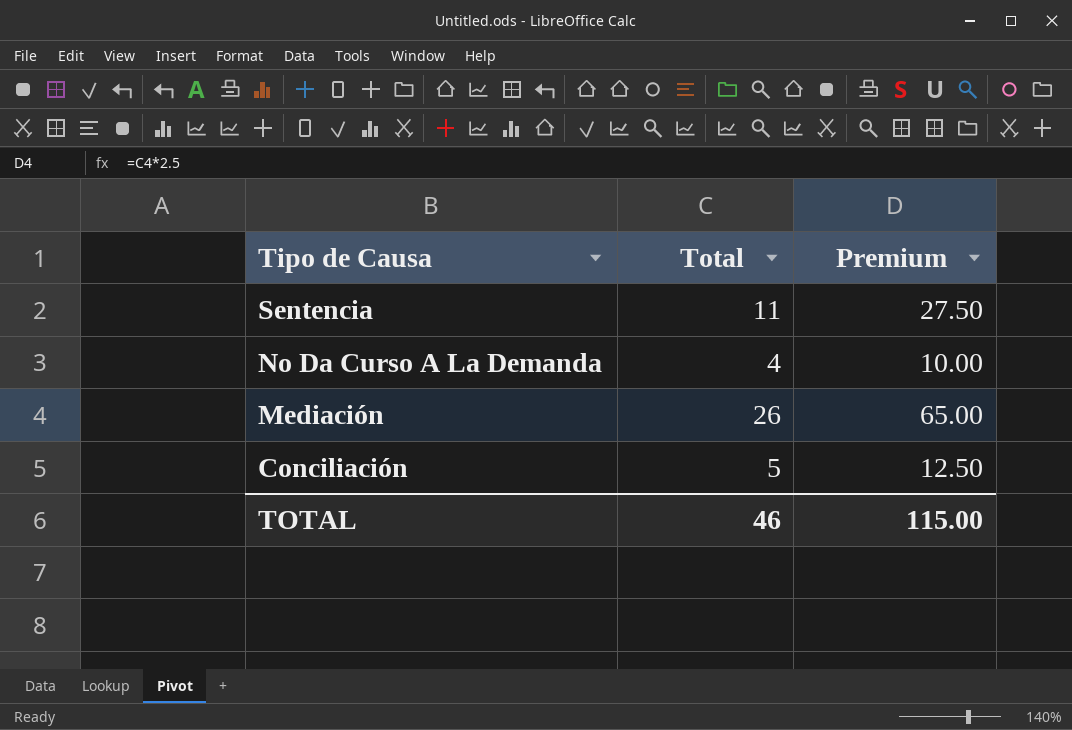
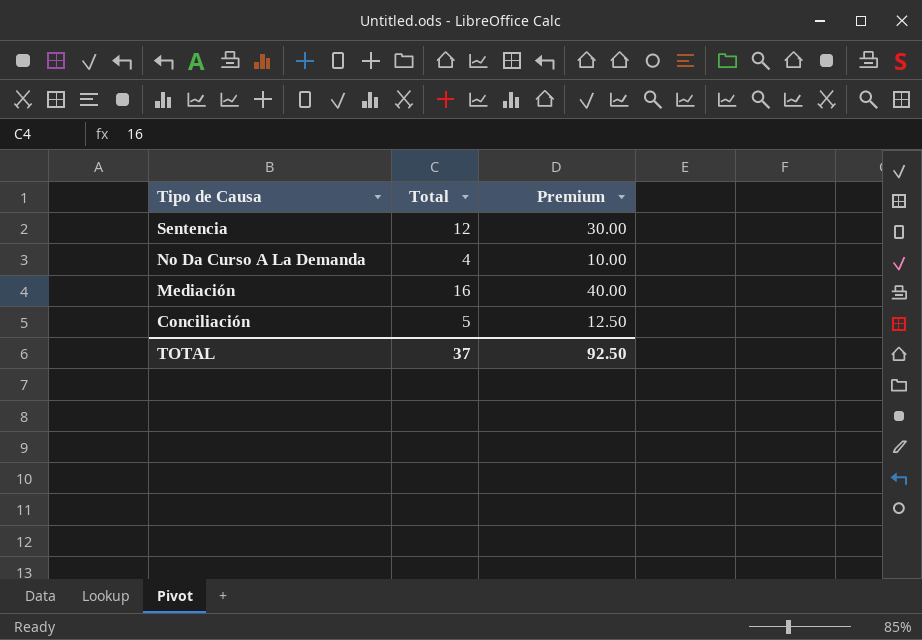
Sentencia | Total: 11 -> 12
Sentencia | Premium: 27.50 -> 30.00
Mediación | Total: 26 -> 16
Mediación | Premium: 65.00 -> 40.00
TOTAL | Total: 46 -> 37
TOTAL | Premium: 115.00 -> 92.50

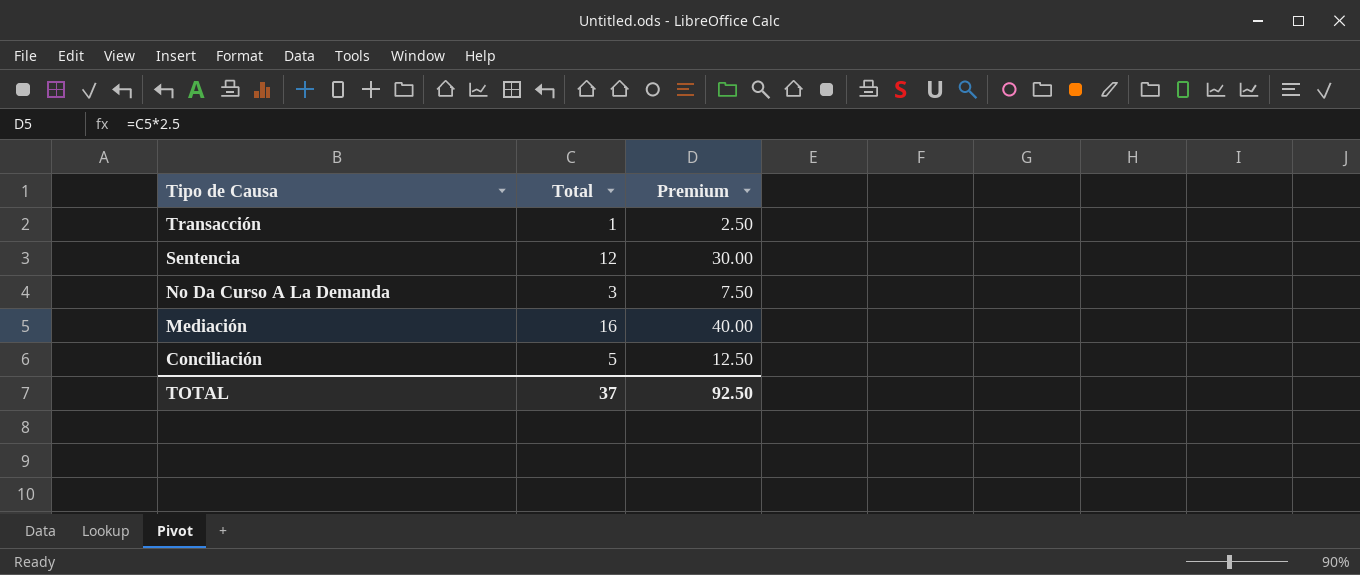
row Transacción: none -> 1 | 2.50
No Da Curso A La Demanda | Total: 4 -> 3
No Da Curso A La Demanda | Premium: 10.00 -> 7.50

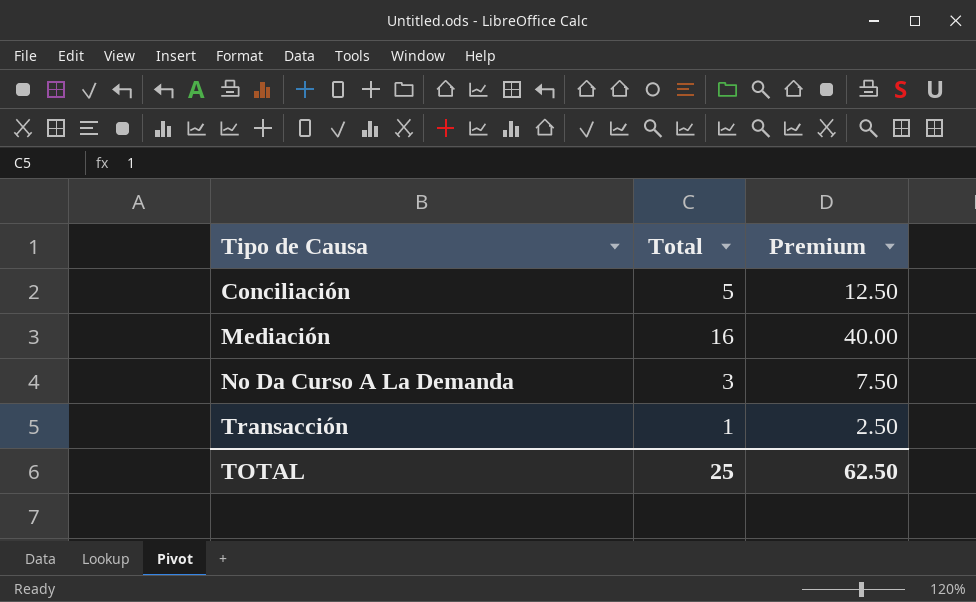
row order: Tipo de Causa descending -> Tipo de Causa ascending
row Sentencia: 12 | 30.00 -> none
TOTAL | Total: 37 -> 25
TOTAL | Premium: 92.50 -> 62.50

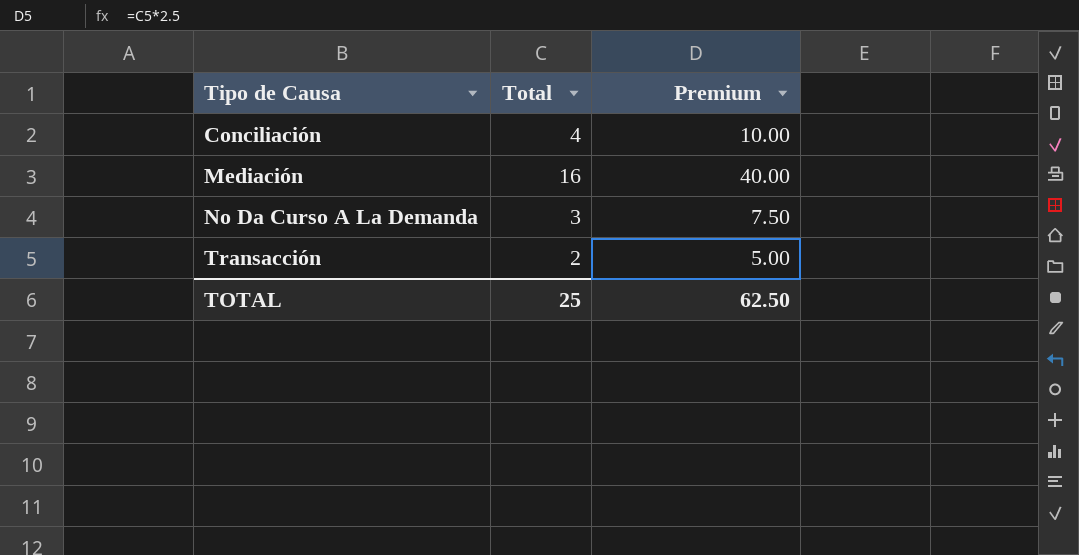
Conciliación | Total: 5 -> 4
Conciliación | Premium: 12.50 -> 10.00
Transacción | Total: 1 -> 2
Transacción | Premium: 2.50 -> 5.00

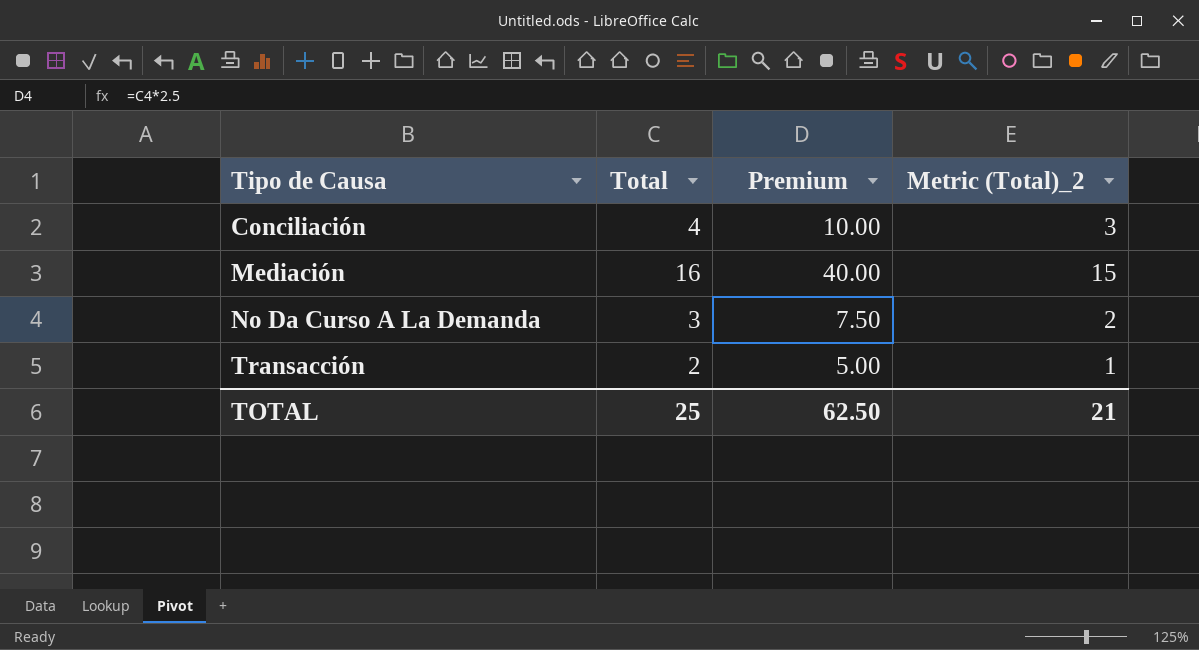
column Metric (Total)_2 | formula: none -> [Total] - 1

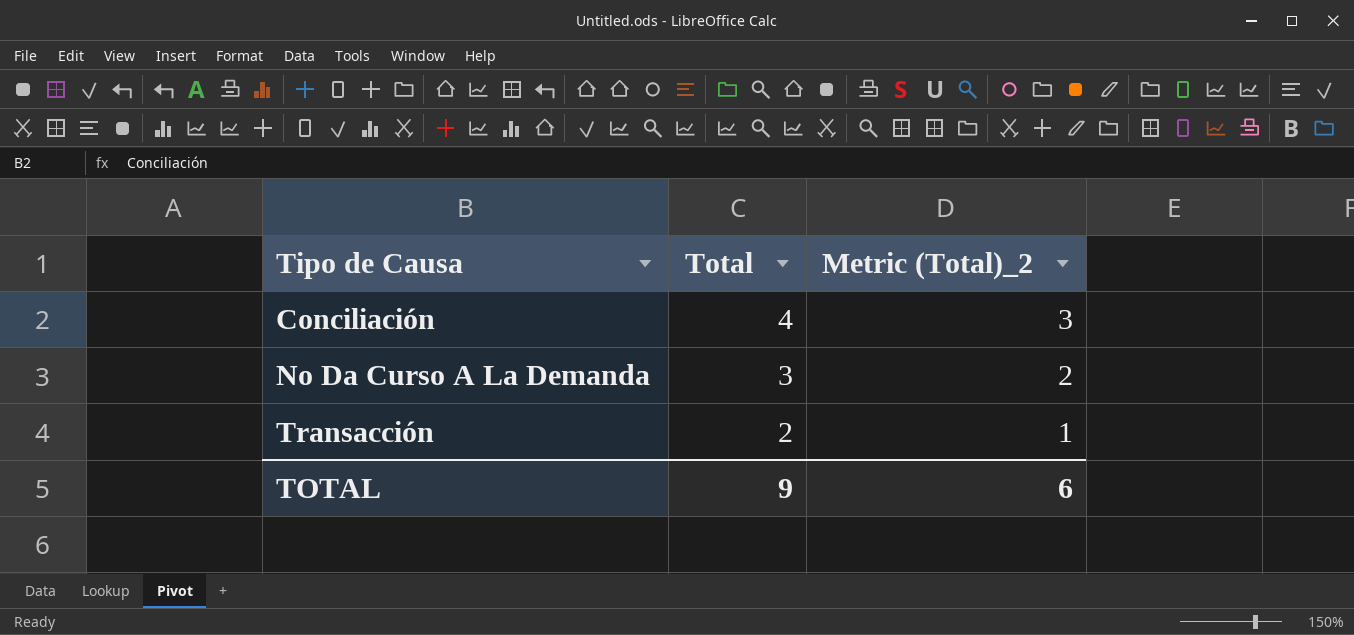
column Premium | formula: [Total] * 2.5 -> none
row Mediación: 16 | 40.00 | 15 -> none
TOTAL | Total: 25 -> 9
TOTAL | Metric (Total)_2: 21 -> 6

